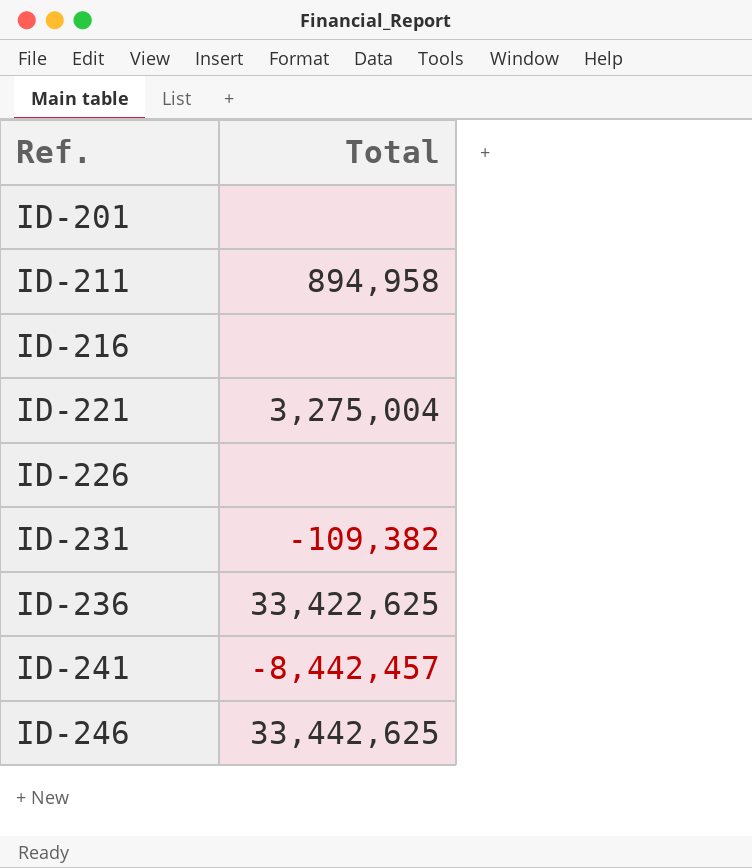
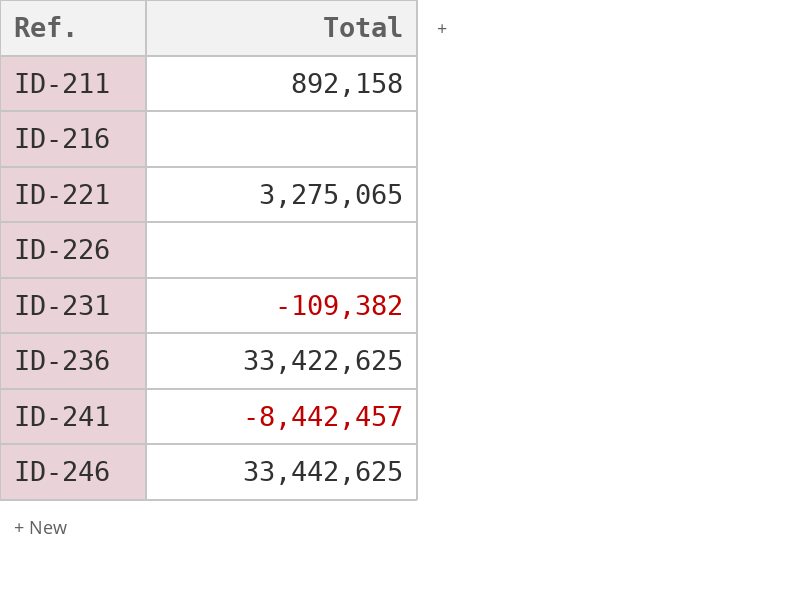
row ID-201: none -> none
ID-211 | Total: 894,958 -> 892,158
ID-221 | Total: 3,275,004 -> 3,275,065

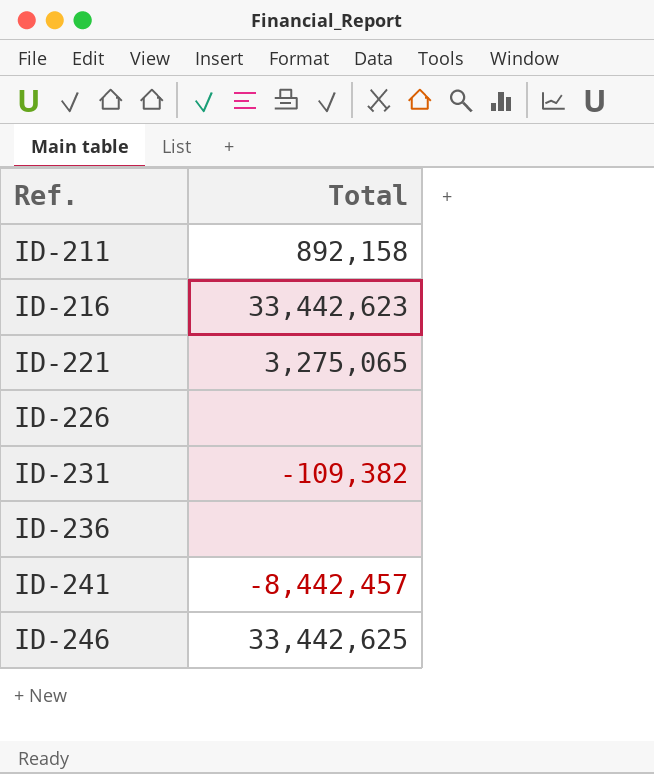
ID-216 | Total: none -> 33,442,623
ID-236 | Total: 33,422,625 -> none

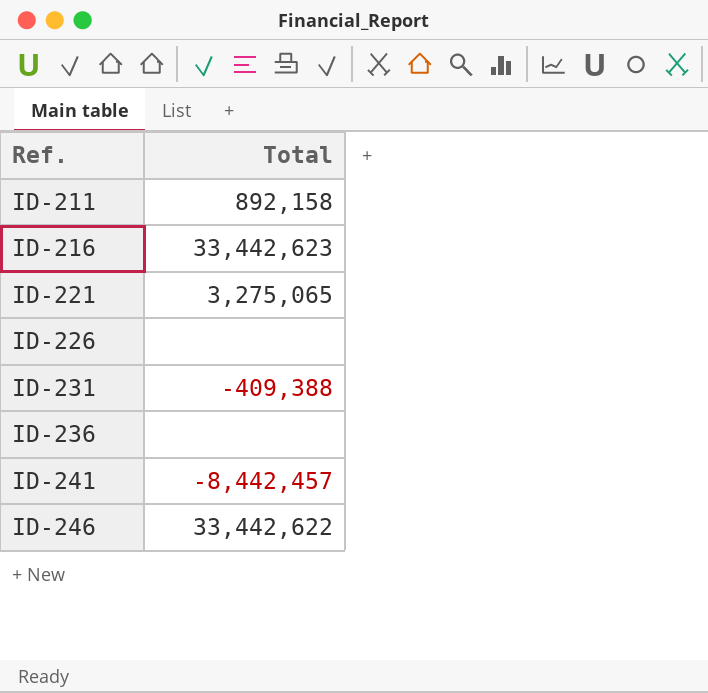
ID-231 | Total: -109,382 -> -409,388
ID-246 | Total: 33,442,625 -> 33,442,622

